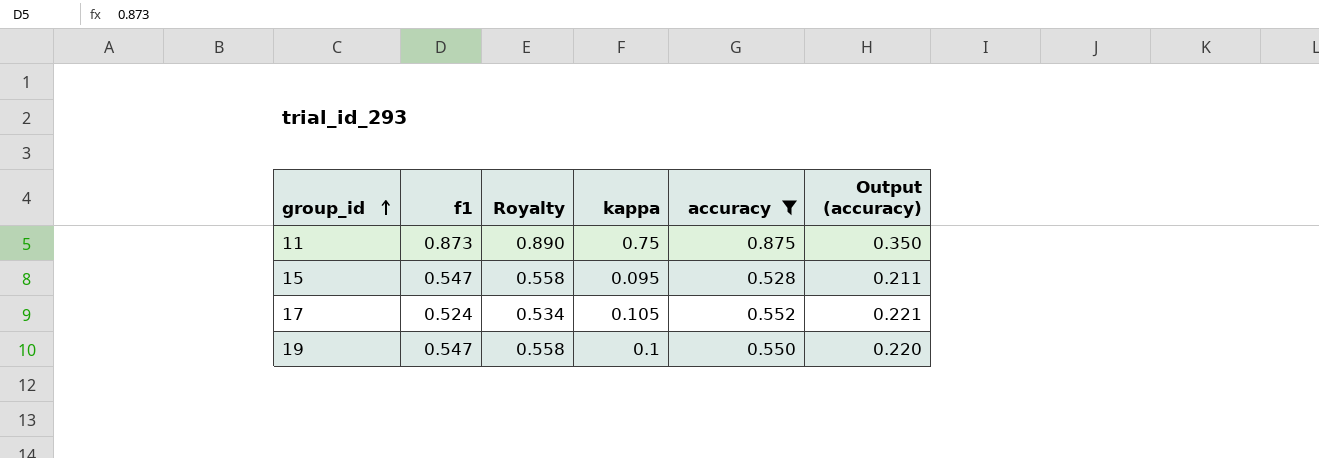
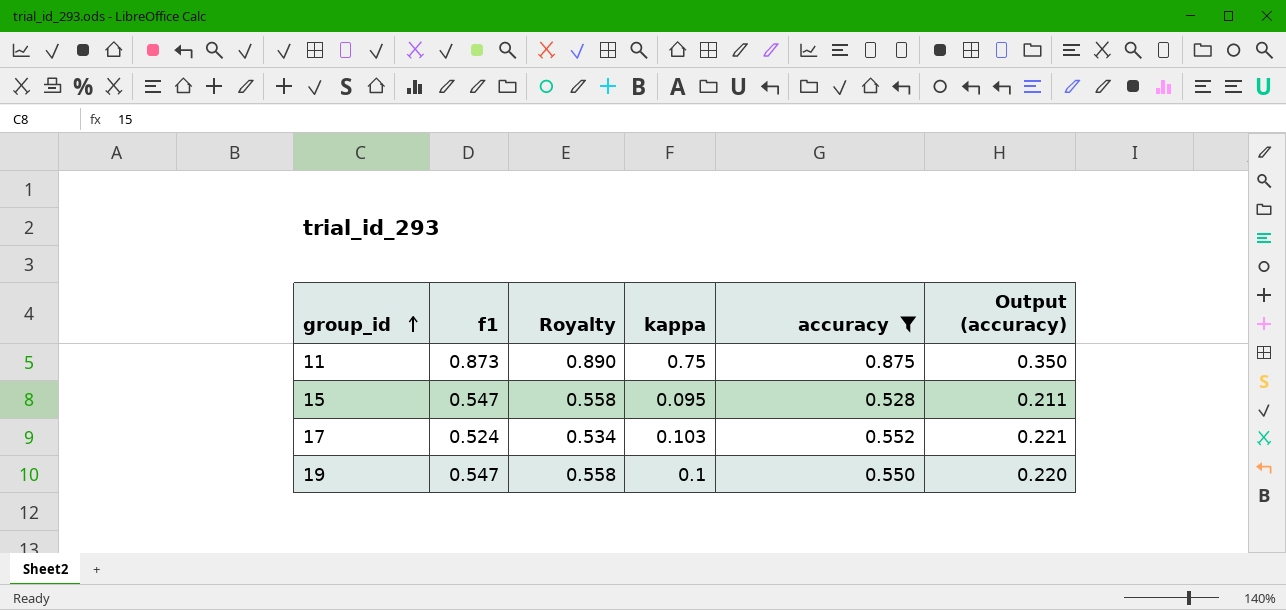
17 | kappa: 0.105 -> 0.103

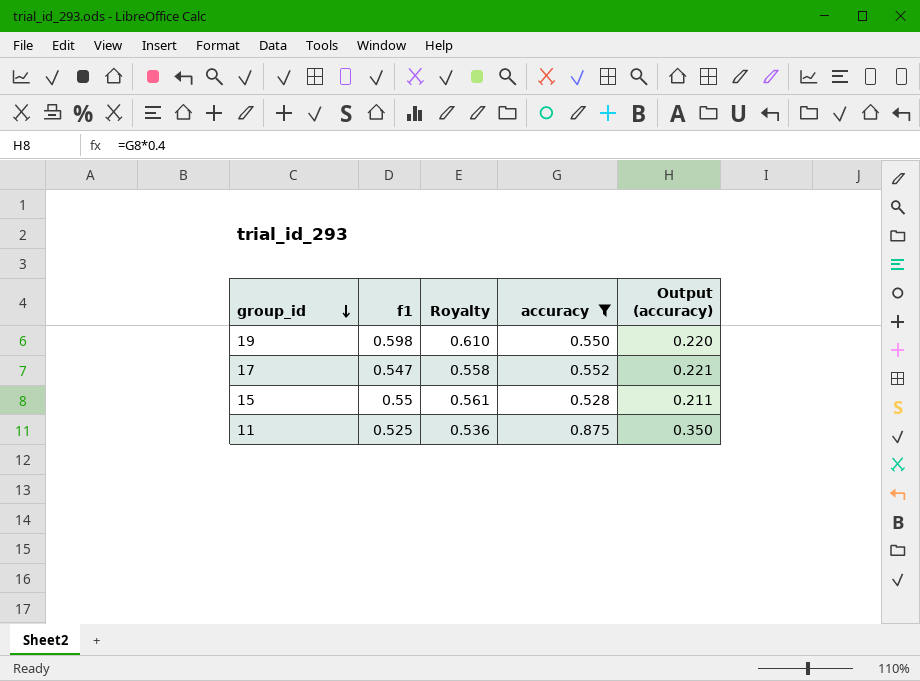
row order: group_id ascending -> group_id descending
column kappa | position: 4 -> none
19 | f1: 0.547 -> 0.598
19 | Royalty: 0.558 -> 0.610
17 | f1: 0.524 -> 0.547
17 | Royalty: 0.534 -> 0.558
15 | f1: 0.547 -> 0.55
15 | Royalty: 0.558 -> 0.561
11 | f1: 0.873 -> 0.525
11 | Royalty: 0.890 -> 0.536

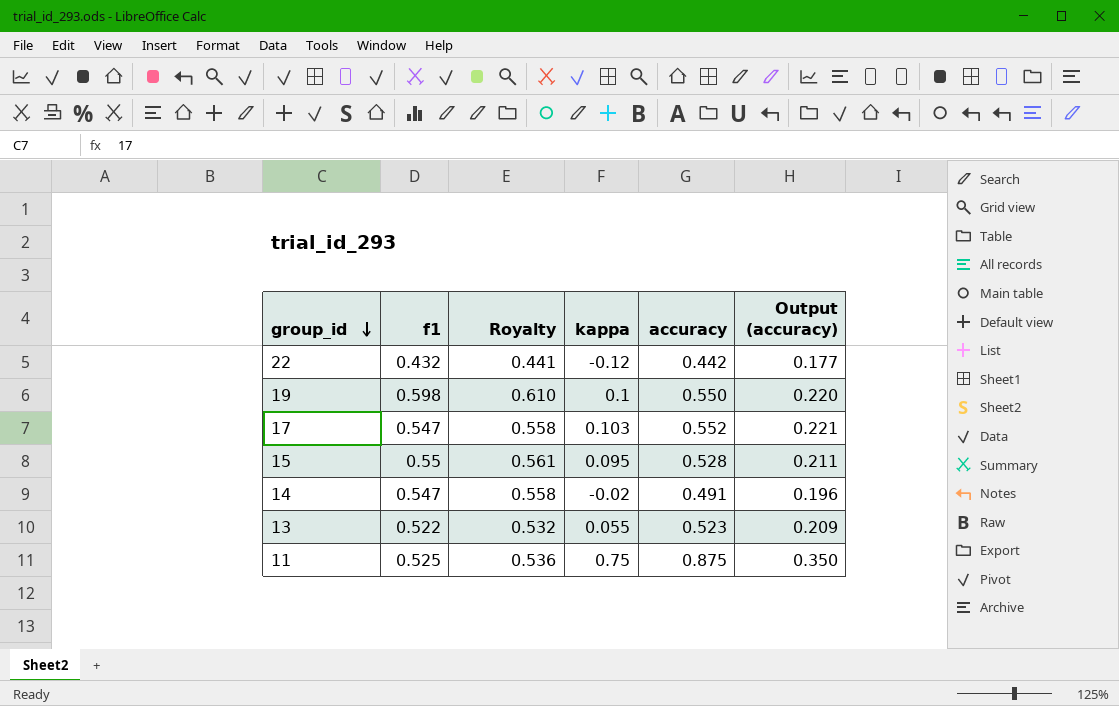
filter: accuracy >= 0.528 -> none
column kappa | position: none -> 4

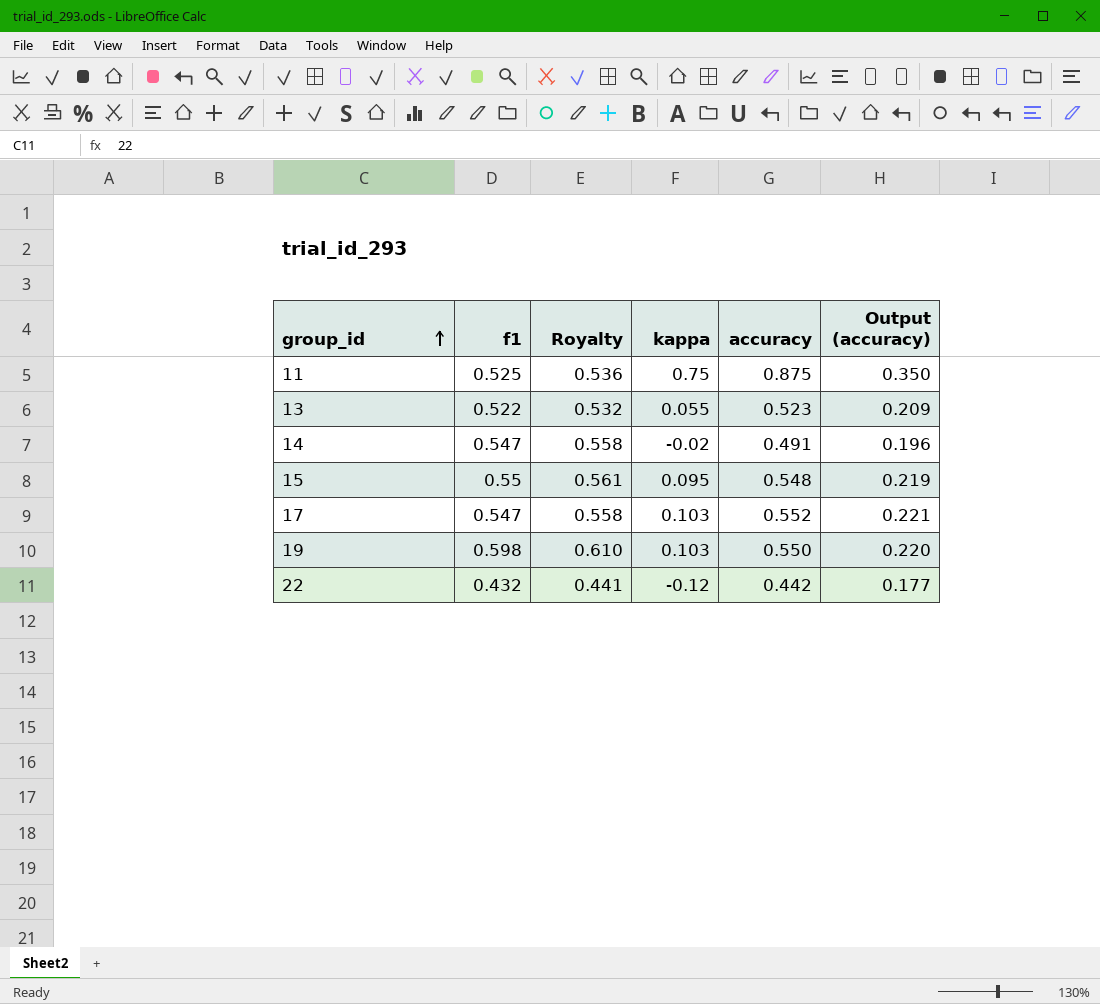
row order: group_id descending -> group_id ascending
15 | accuracy: 0.528 -> 0.548
15 | Output (accuracy): 0.211 -> 0.219
19 | kappa: 0.1 -> 0.103

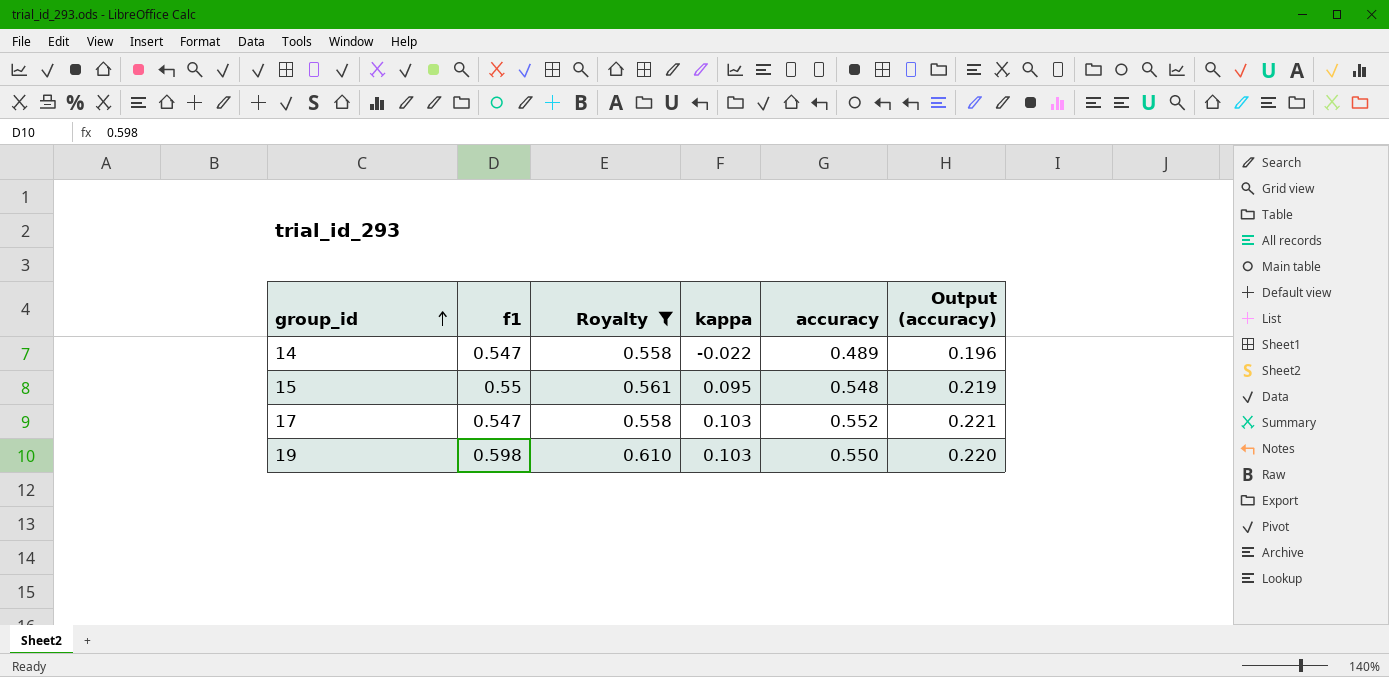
filter: none -> Royalty >= 0.558
14 | kappa: -0.02 -> -0.022
14 | accuracy: 0.491 -> 0.489

